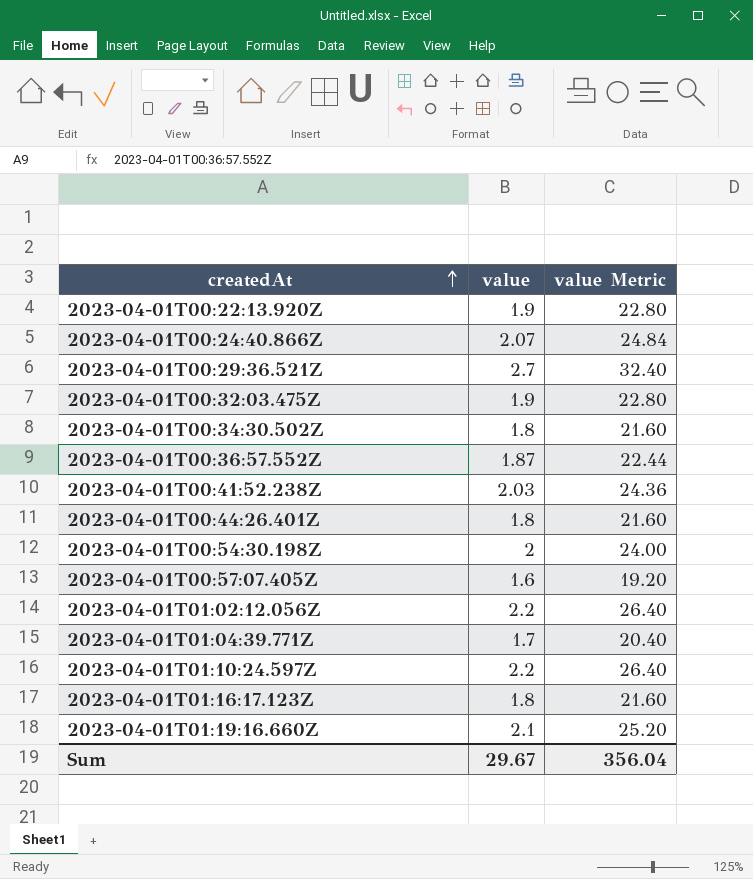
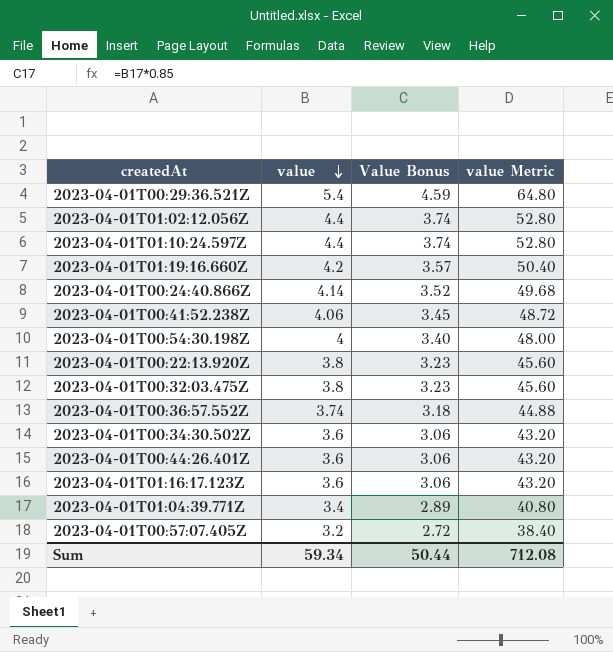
row order: createdAt ascending -> value descending
column Value Bonus | formula: none -> [value] * 0.85
2023-04-01T00:29:36.521Z | value: 2.7 -> 5.4
2023-04-01T00:29:36.521Z | value Metric: 32.40 -> 64.80
2023-04-01T01:02:12.056Z | value: 2.2 -> 4.4
2023-04-01T01:02:12.056Z | value Metric: 26.40 -> 52.80
2023-04-01T01:10:24.597Z | value: 2.2 -> 4.4
2023-04-01T01:10:24.597Z | value Metric: 26.40 -> 52.80
2023-04-01T01:19:16.660Z | value: 2.1 -> 4.2
2023-04-01T01:19:16.660Z | value Metric: 25.20 -> 50.40
2023-04-01T00:24:40.866Z | value: 2.07 -> 4.14
2023-04-01T00:24:40.866Z | value Metric: 24.84 -> 49.68
2023-04-01T00:41:52.238Z | value: 2.03 -> 4.06
2023-04-01T00:41:52.238Z | value Metric: 24.36 -> 48.72
2023-04-01T00:54:30.198Z | value: 2 -> 4
2023-04-01T00:54:30.198Z | value Metric: 24.00 -> 48.00
2023-04-01T00:22:13.920Z | value: 1.9 -> 3.8
2023-04-01T00:22:13.920Z | value Metric: 22.80 -> 45.60
2023-04-01T00:32:03.475Z | value: 1.9 -> 3.8
2023-04-01T00:32:03.475Z | value Metric: 22.80 -> 45.60
2023-04-01T00:36:57.552Z | value: 1.87 -> 3.74
2023-04-01T00:36:57.552Z | value Metric: 22.44 -> 44.88
2023-04-01T00:34:30.502Z | value: 1.8 -> 3.6
2023-04-01T00:34:30.502Z | value Metric: 21.60 -> 43.20
2023-04-01T00:44:26.401Z | value: 1.8 -> 3.6
2023-04-01T00:44:26.401Z | value Metric: 21.60 -> 43.20
2023-04-01T01:16:17.123Z | value: 1.8 -> 3.6
2023-04-01T01:16:17.123Z | value Metric: 21.60 -> 43.20
2023-04-01T01:04:39.771Z | value: 1.7 -> 3.4
2023-04-01T01:04:39.771Z | value Metric: 20.40 -> 40.80
2023-04-01T00:57:07.405Z | value: 1.6 -> 3.2
2023-04-01T00:57:07.405Z | value Metric: 19.20 -> 38.40
Sum | value: 29.67 -> 59.34
Sum | value Metric: 356.04 -> 712.08

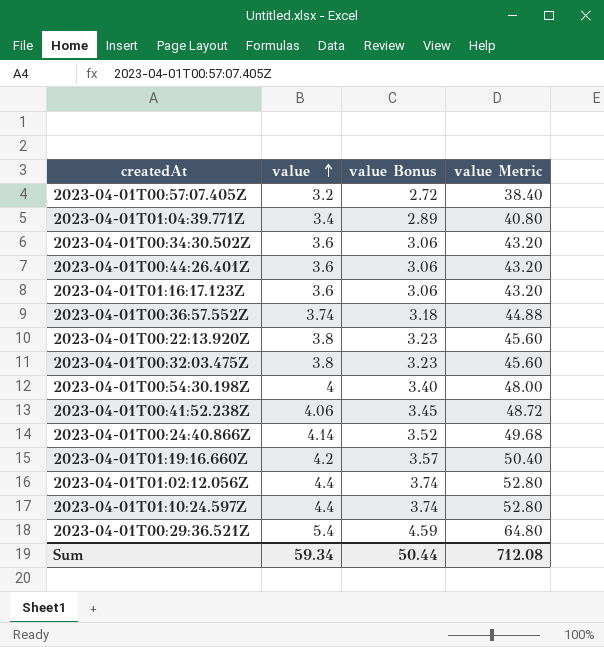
row order: value descending -> value ascending
column name: Value Bonus -> value Bonus

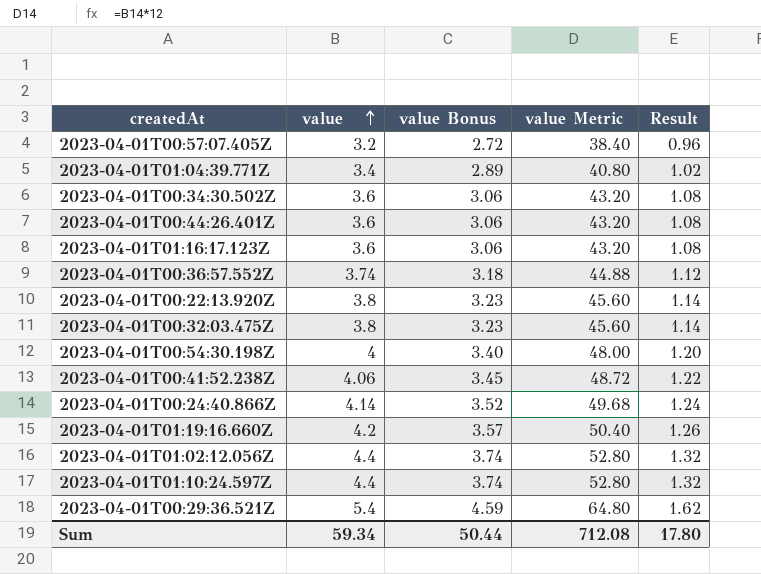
column Result | formula: none -> [value] * 0.3

